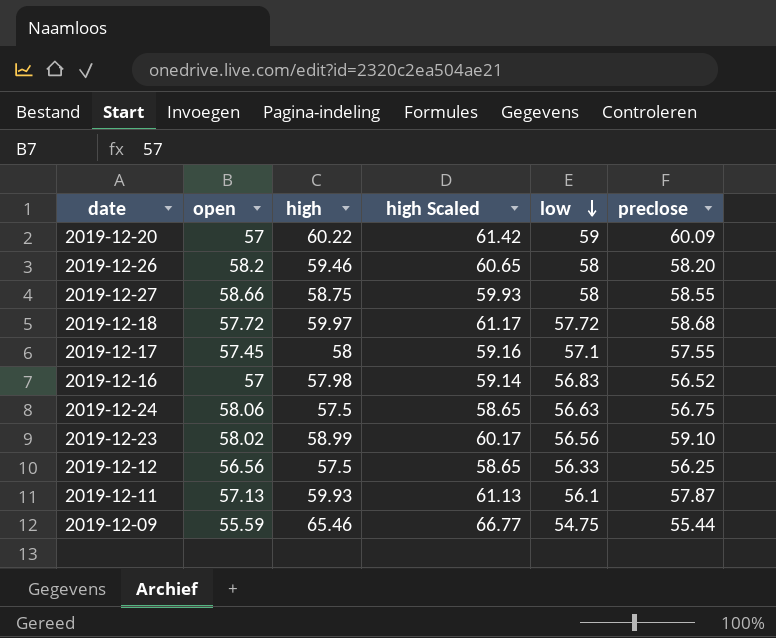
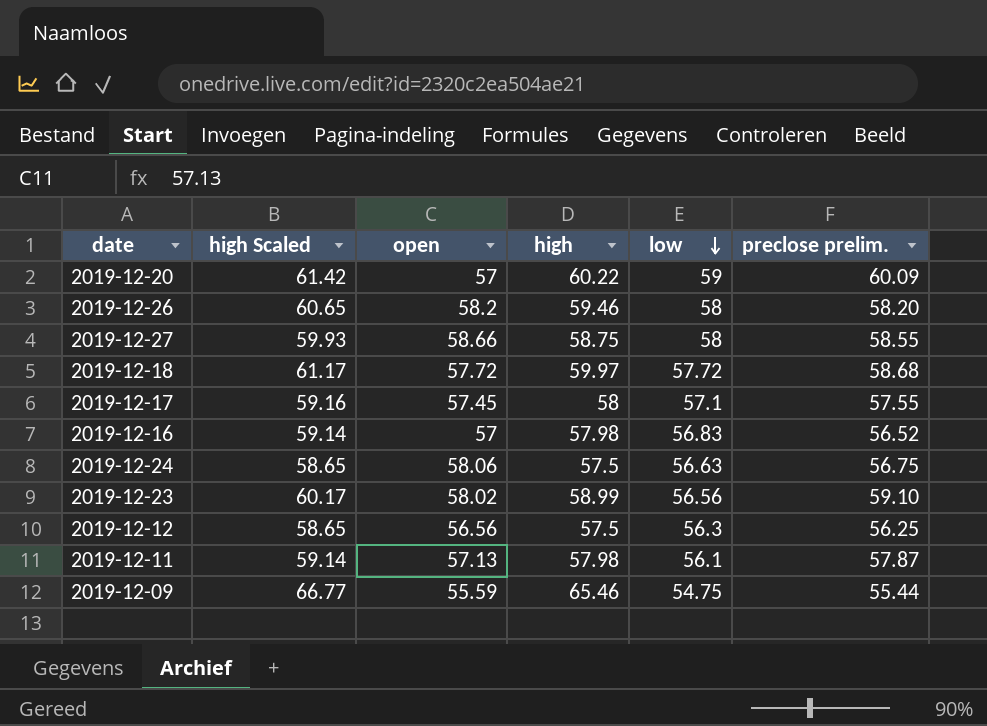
column high Scaled | position: 4 -> 2
column name: preclose -> preclose prelim.
2019-12-12 | low: 56.33 -> 56.3
2019-12-11 | high Scaled: 61.13 -> 59.14
2019-12-11 | high: 59.93 -> 57.98

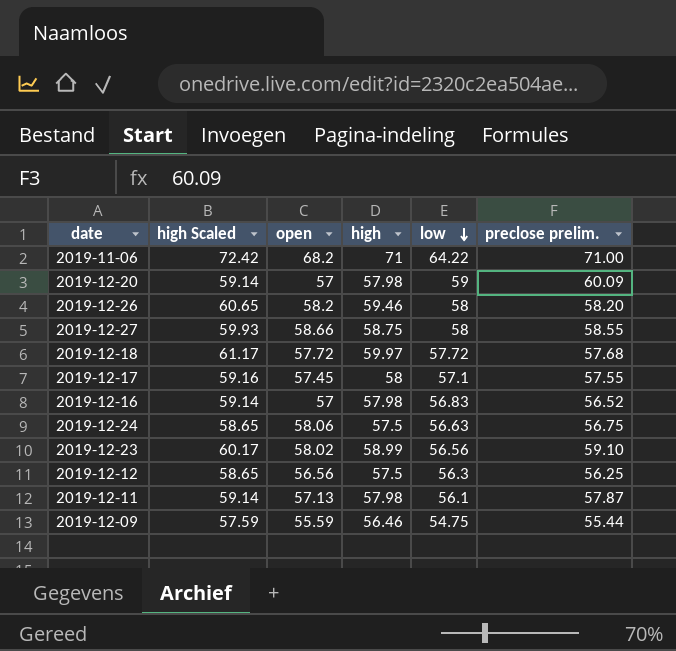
row 2019-11-06: none -> 72.42 | 68.2 | 71 | 64.22 | 71.00
2019-12-20 | high Scaled: 61.42 -> 59.14
2019-12-20 | high: 60.22 -> 57.98
2019-12-18 | preclose prelim.: 58.68 -> 57.68
2019-12-09 | high Scaled: 66.77 -> 57.59
2019-12-09 | high: 65.46 -> 56.46

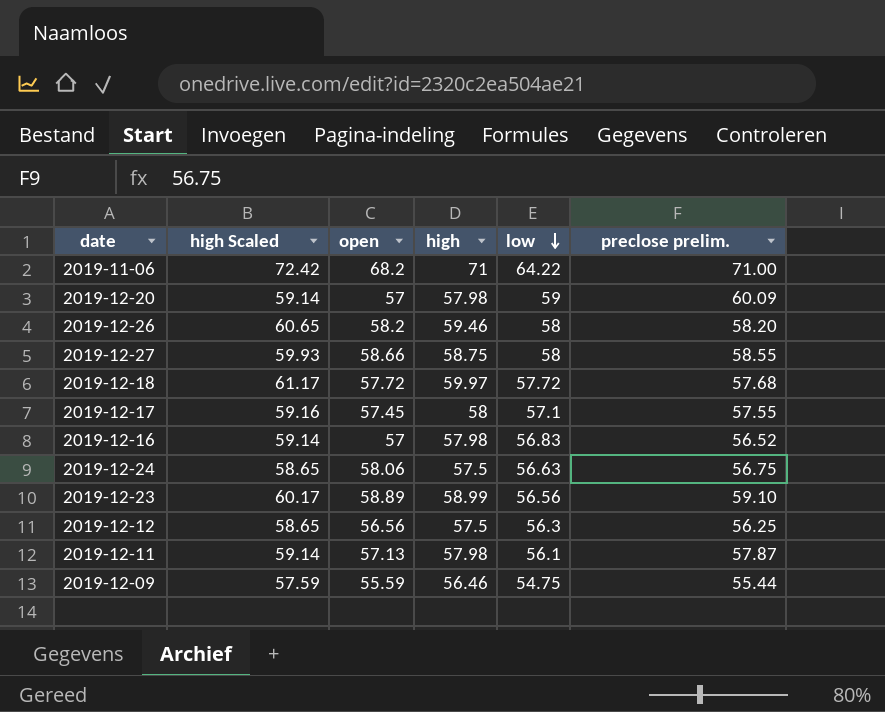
2019-12-23 | open: 58.02 -> 58.89

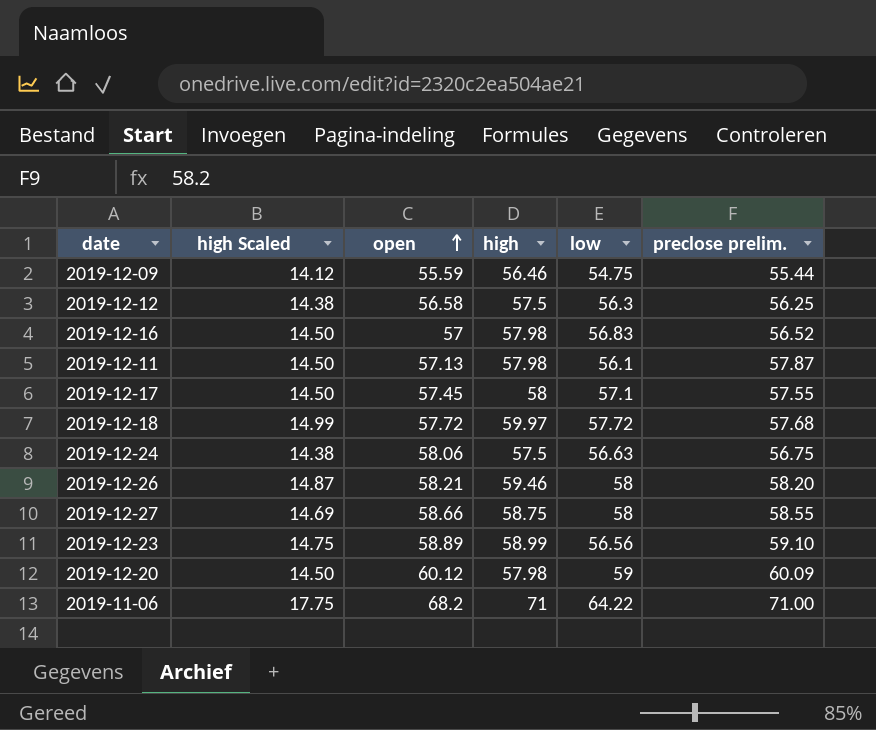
row order: low descending -> open ascending
column high Scaled | formula: [high] * 1.02 -> [high] * 0.25
2019-12-12 | open: 56.56 -> 56.58
2019-12-26 | open: 58.2 -> 58.21
2019-12-20 | open: 57 -> 60.12

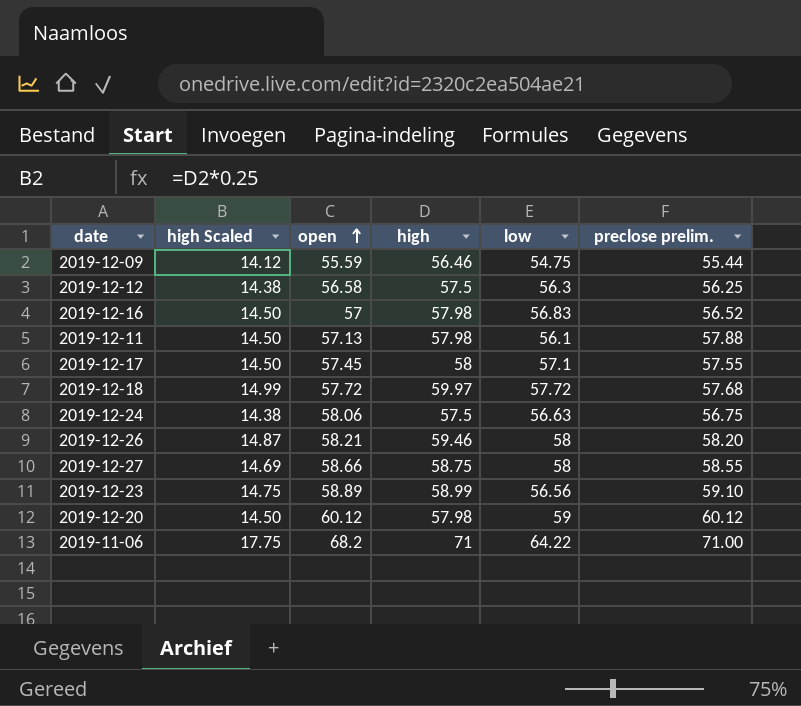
2019-12-11 | preclose prelim.: 57.87 -> 57.88
2019-12-20 | preclose prelim.: 60.09 -> 60.12

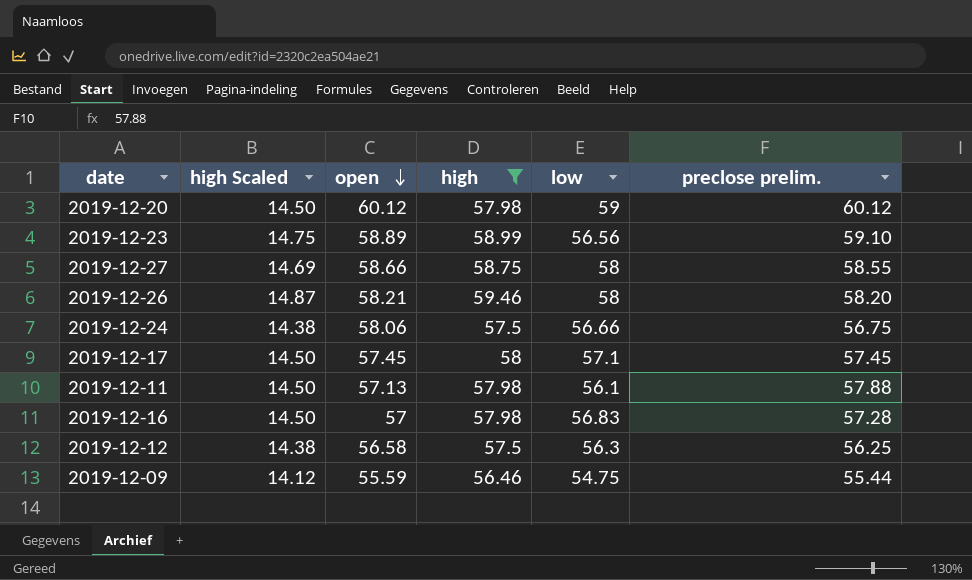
filter: none -> high <= 59.46
row order: open ascending -> open descending
2019-12-24 | low: 56.63 -> 56.66
2019-12-17 | preclose prelim.: 57.55 -> 57.45
2019-12-16 | preclose prelim.: 56.52 -> 57.28

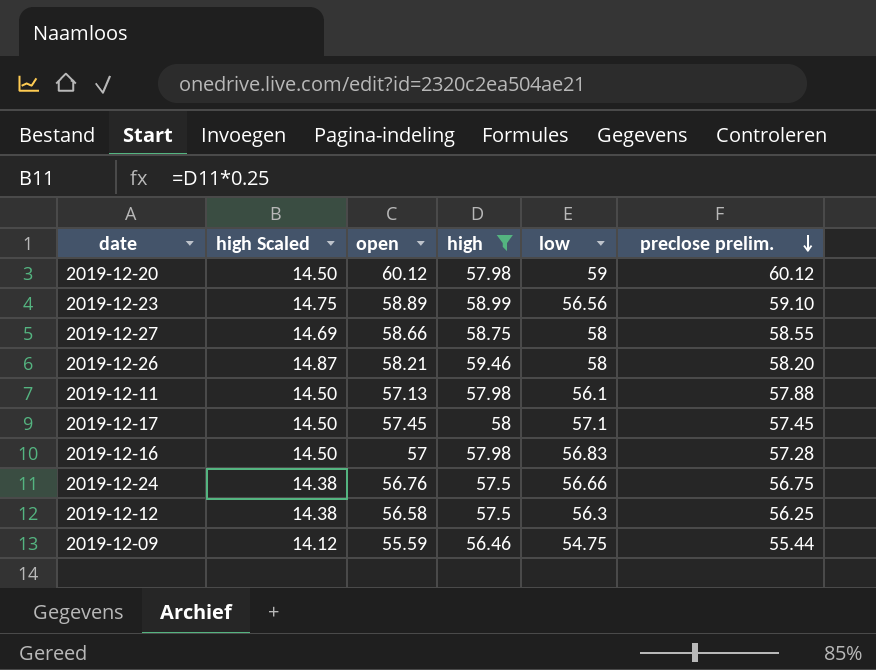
row order: open descending -> preclose prelim. descending
2019-12-24 | open: 58.06 -> 56.76

